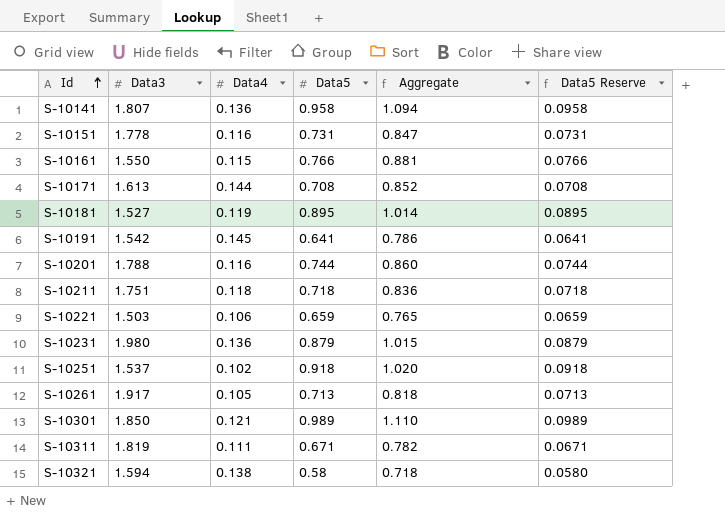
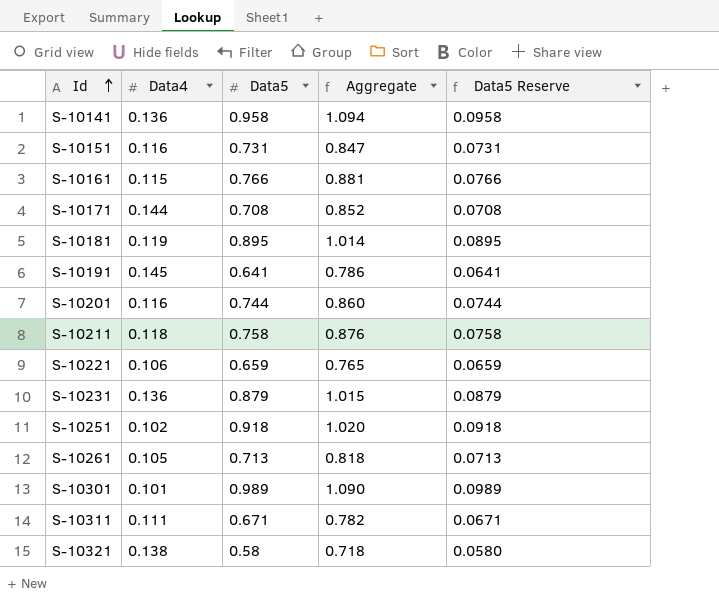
column Data3 | position: 2 -> none
S-10211 | Data5: 0.718 -> 0.758
S-10211 | Aggregate: 0.836 -> 0.876
S-10211 | Data5 Reserve: 0.0718 -> 0.0758
S-10301 | Data4: 0.121 -> 0.101
S-10301 | Aggregate: 1.110 -> 1.090

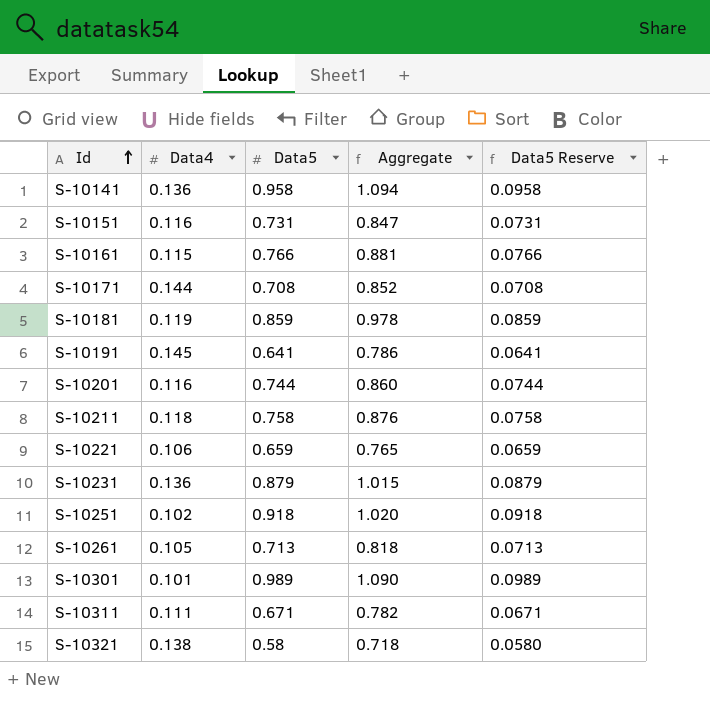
S-10181 | Data5: 0.895 -> 0.859
S-10181 | Aggregate: 1.014 -> 0.978
S-10181 | Data5 Reserve: 0.0895 -> 0.0859

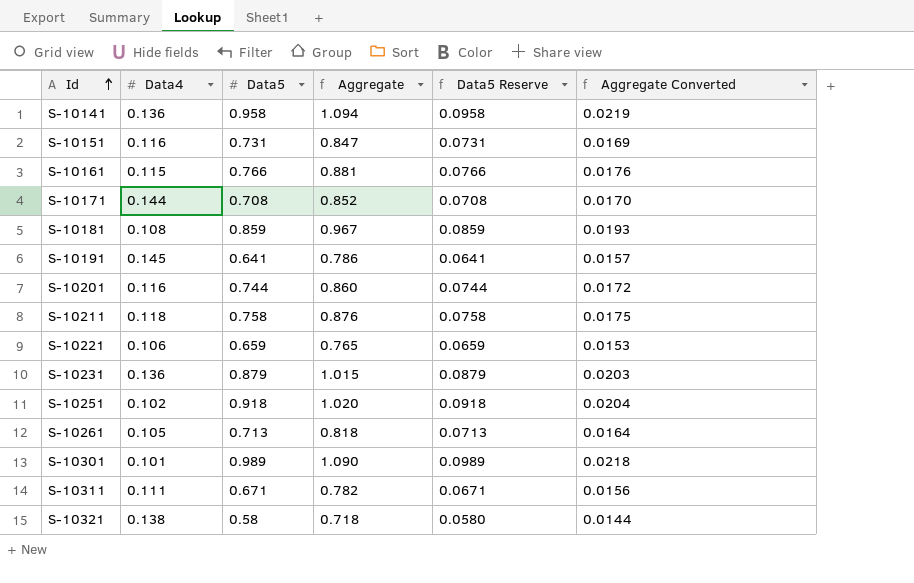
column Aggregate Converted | formula: none -> [Aggregate] * 0.02
S-10181 | Data4: 0.119 -> 0.108
S-10181 | Aggregate: 0.978 -> 0.967

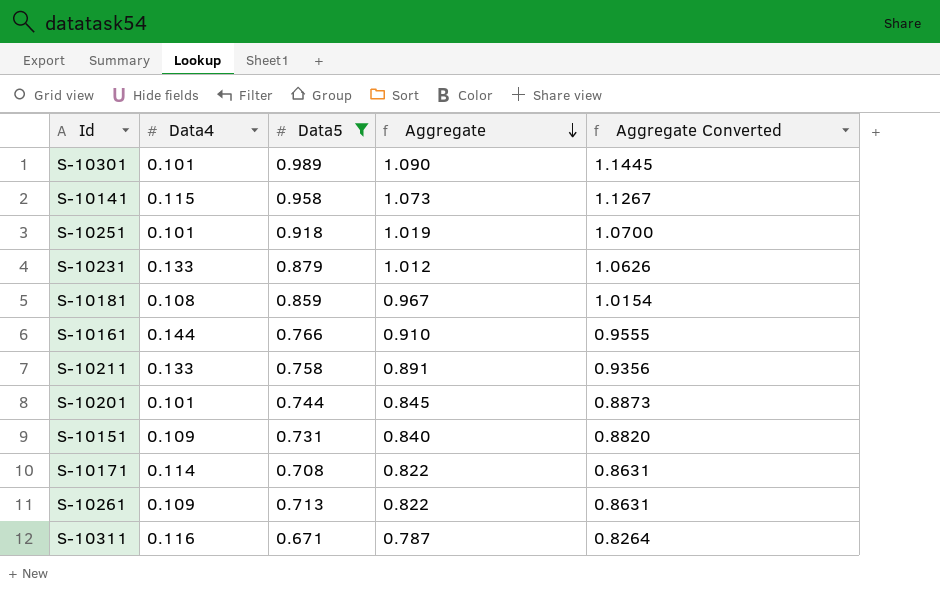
filter: none -> Data5 >= 0.671
row order: Id ascending -> Aggregate descending
column Data5 Reserve | formula: [Data5] * 0.1 -> none
column Aggregate Converted | formula: [Aggregate] * 0.02 -> [Aggregate] * 1.05
S-10141 | Data4: 0.136 -> 0.115
S-10141 | Aggregate: 1.094 -> 1.073
S-10251 | Data4: 0.102 -> 0.101
S-10251 | Aggregate: 1.020 -> 1.019
S-10231 | Data4: 0.136 -> 0.133
S-10231 | Aggregate: 1.015 -> 1.012
S-10161 | Data4: 0.115 -> 0.144
S-10161 | Aggregate: 0.881 -> 0.910
S-10211 | Data4: 0.118 -> 0.133
S-10211 | Aggregate: 0.876 -> 0.891
S-10201 | Data4: 0.116 -> 0.101
S-10201 | Aggregate: 0.860 -> 0.845
S-10151 | Data4: 0.116 -> 0.109
S-10151 | Aggregate: 0.847 -> 0.840
S-10171 | Data4: 0.144 -> 0.114
S-10171 | Aggregate: 0.852 -> 0.822
S-10261 | Data4: 0.105 -> 0.109
S-10261 | Aggregate: 0.818 -> 0.822
S-10311 | Data4: 0.111 -> 0.116
S-10311 | Aggregate: 0.782 -> 0.787

